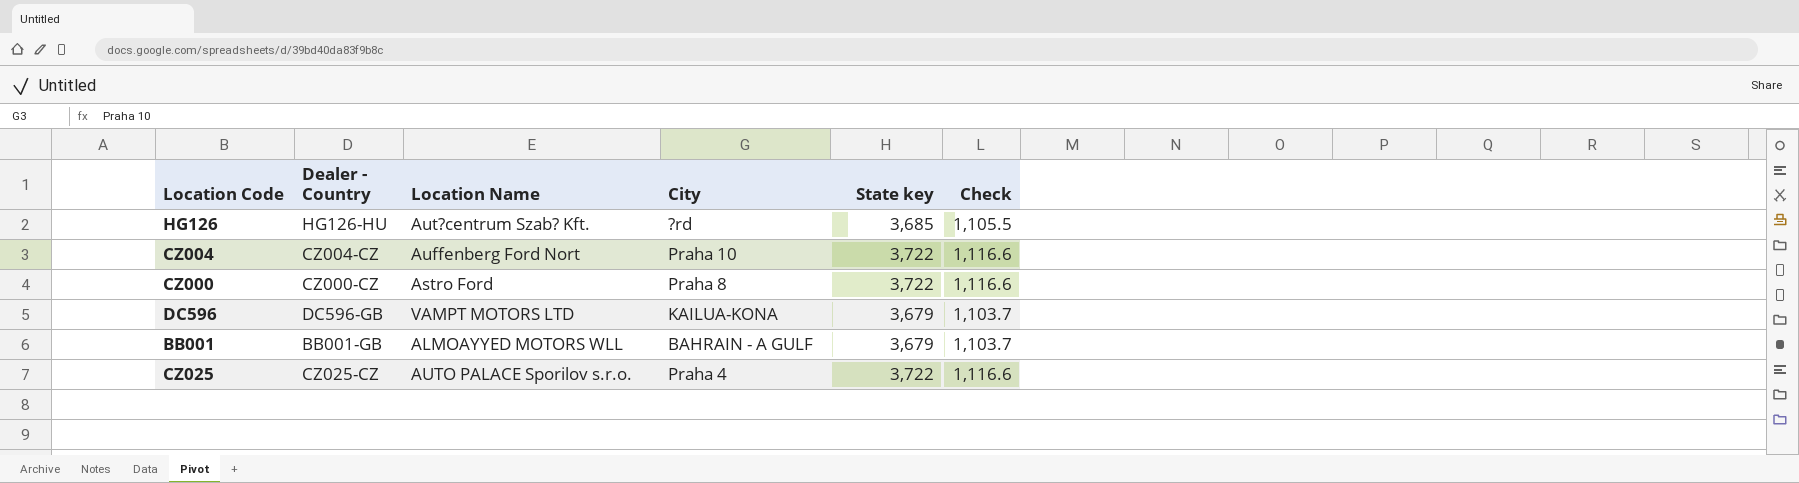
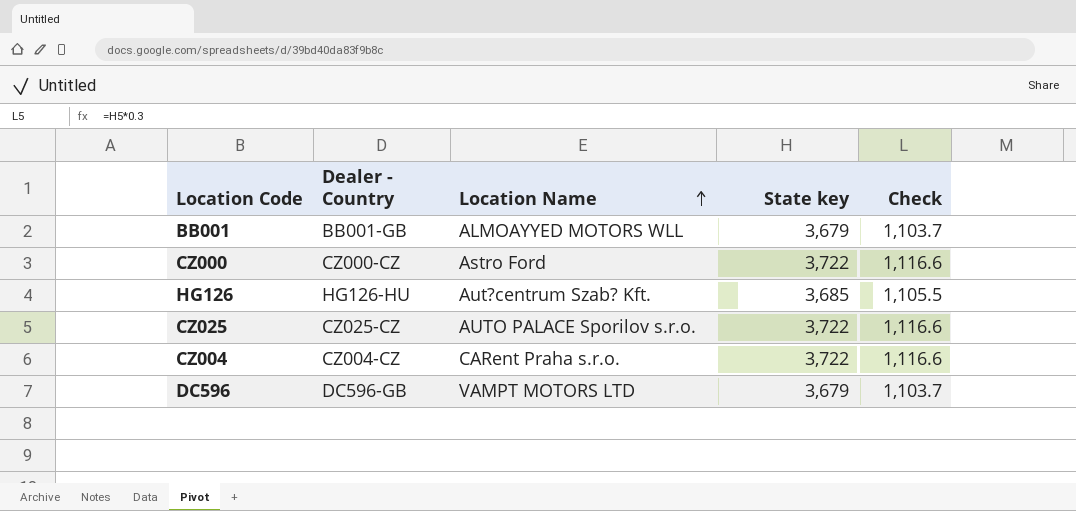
row order: none -> Location Name ascending
column City | position: 4 -> none
CZ004 | Location Name: Auffenberg Ford Nort -> CARent Praha s.r.o.

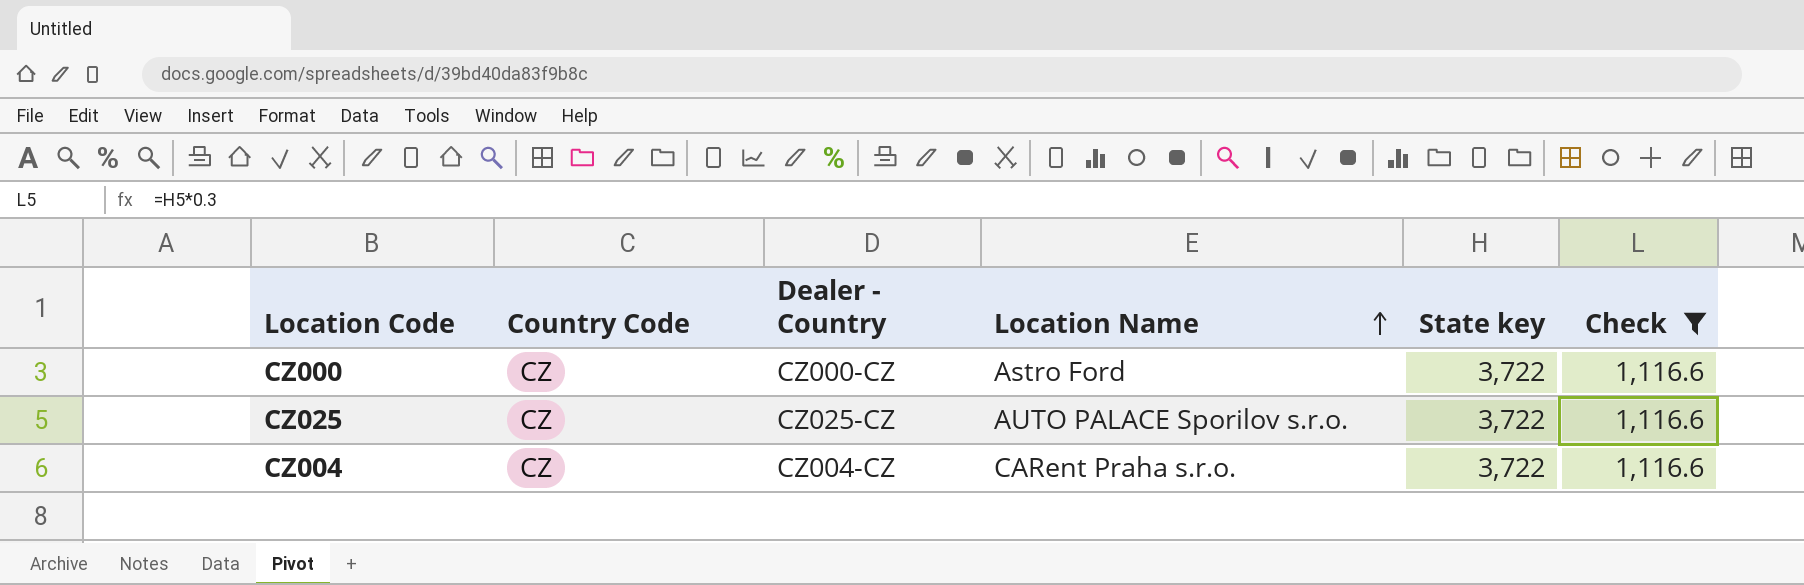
filter: none -> Check = 1,116.6
column Country Code | position: none -> 2

